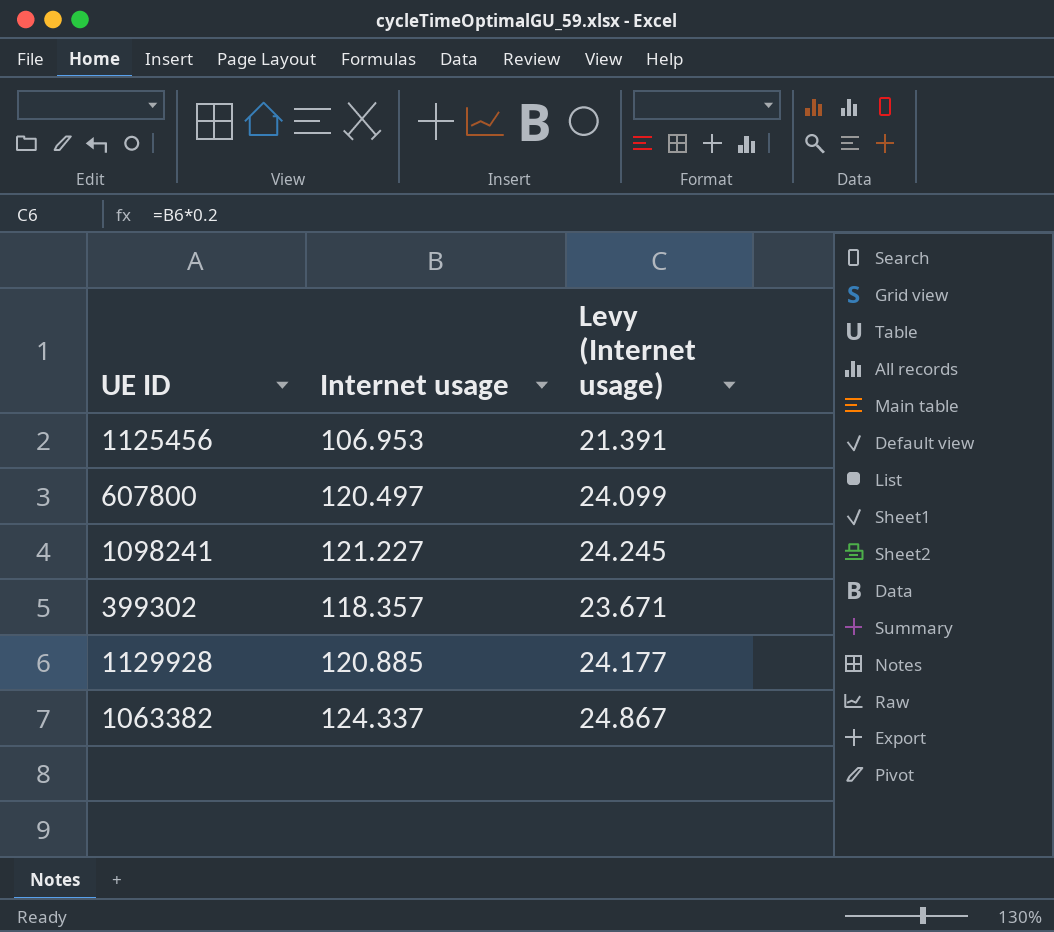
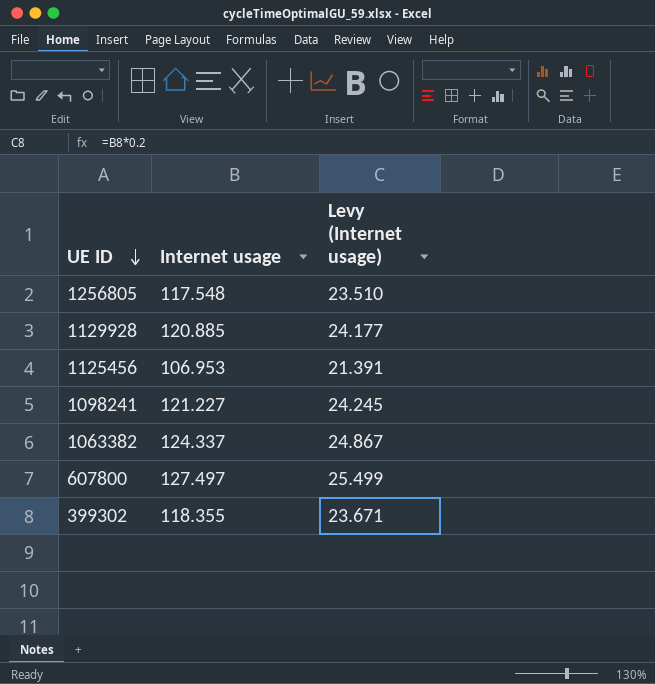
row order: none -> UE ID descending
row 1256805: none -> 117.548 | 23.510
607800 | Internet usage: 120.497 -> 127.497
607800 | Levy (Internet usage): 24.099 -> 25.499
399302 | Internet usage: 118.357 -> 118.355

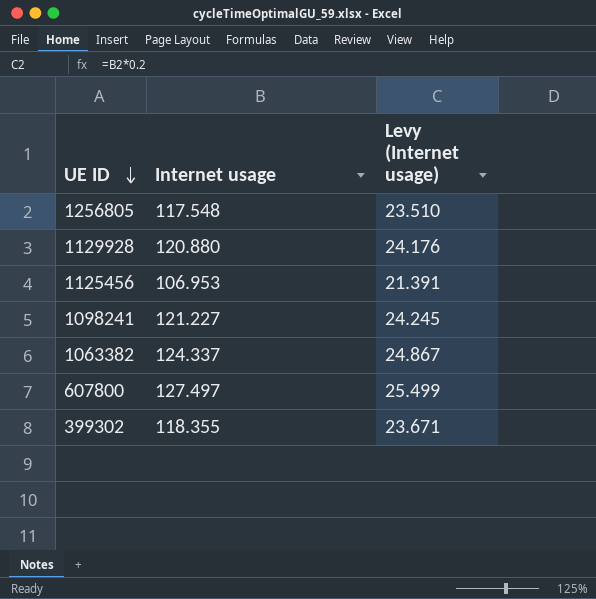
1129928 | Internet usage: 120.885 -> 120.880
1129928 | Levy (Internet usage): 24.177 -> 24.176

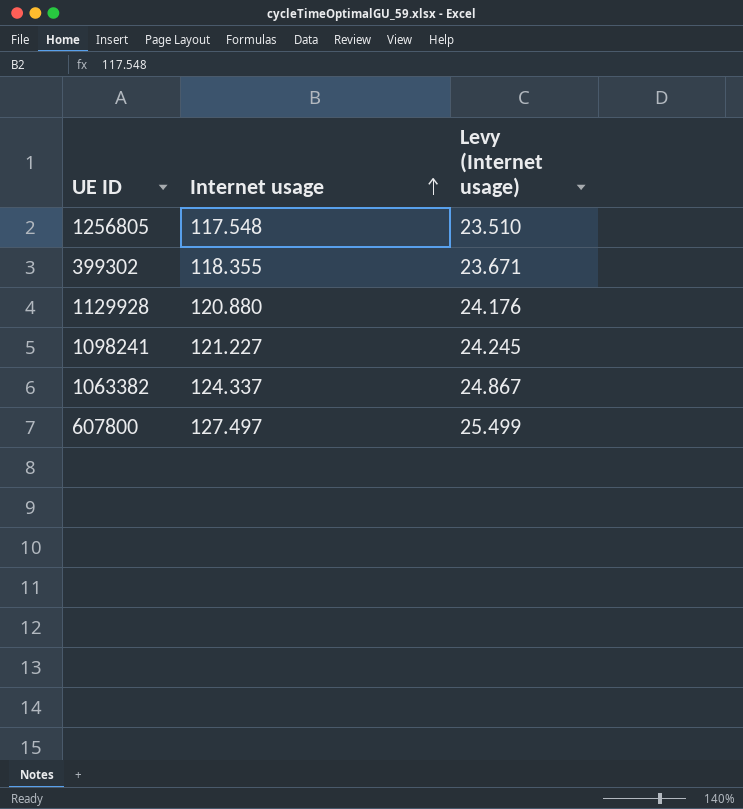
row order: UE ID descending -> Internet usage ascending
row 1125456: 106.953 | 21.391 -> none

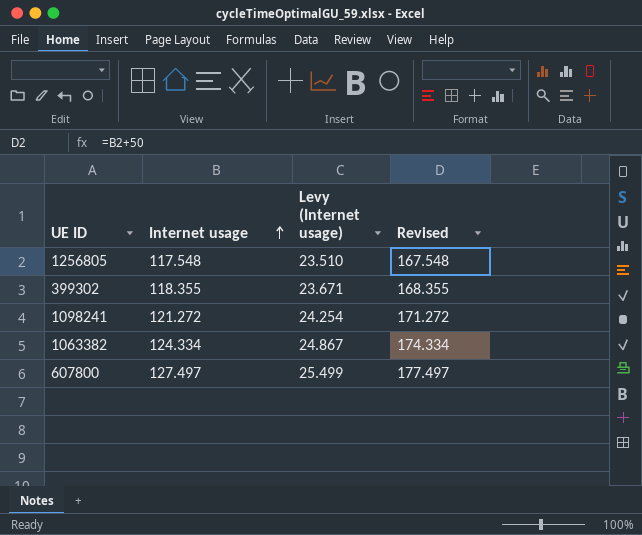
column Revised | formula: none -> [Internet usage] + 50
row 1129928: 120.880 | 24.176 -> none
1098241 | Internet usage: 121.227 -> 121.272
1098241 | Levy (Internet usage): 24.245 -> 24.254
1063382 | Internet usage: 124.337 -> 124.334

